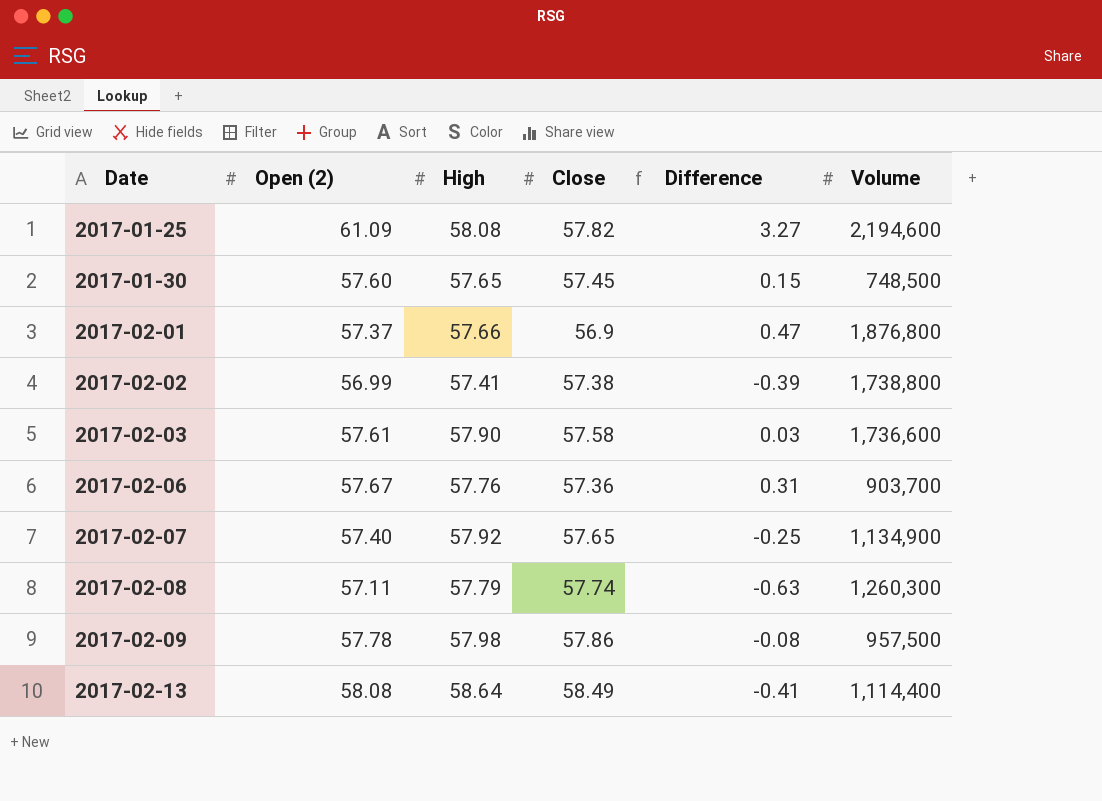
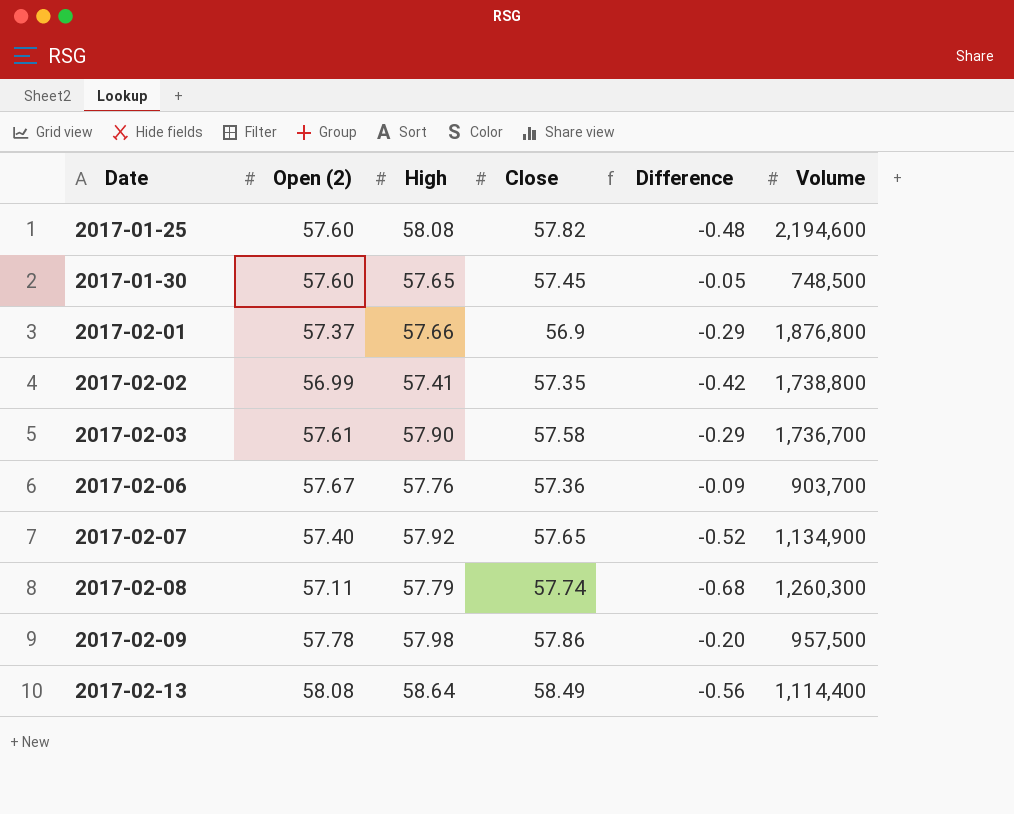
column Difference | formula: [Open (2)] - [Close] -> [Open (2)] - [High]
2017-01-25 | Open (2): 61.09 -> 57.60
2017-02-02 | Close: 57.38 -> 57.35
2017-02-03 | Volume: 1,736,600 -> 1,736,700

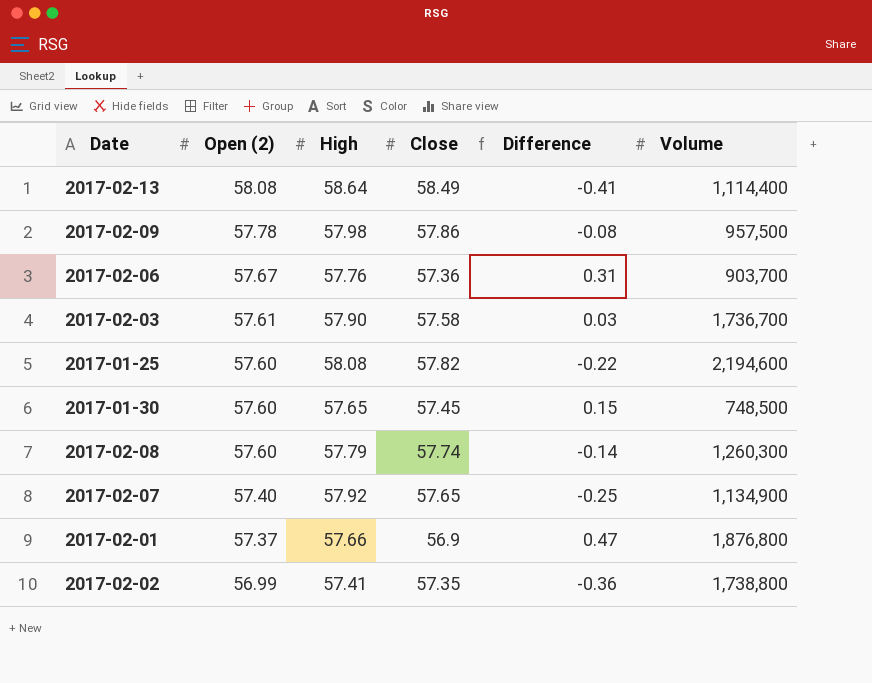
row order: Date ascending -> Open (2) descending
column Difference | formula: [Open (2)] - [High] -> [Open (2)] - [Close]
2017-02-08 | Open (2): 57.11 -> 57.60

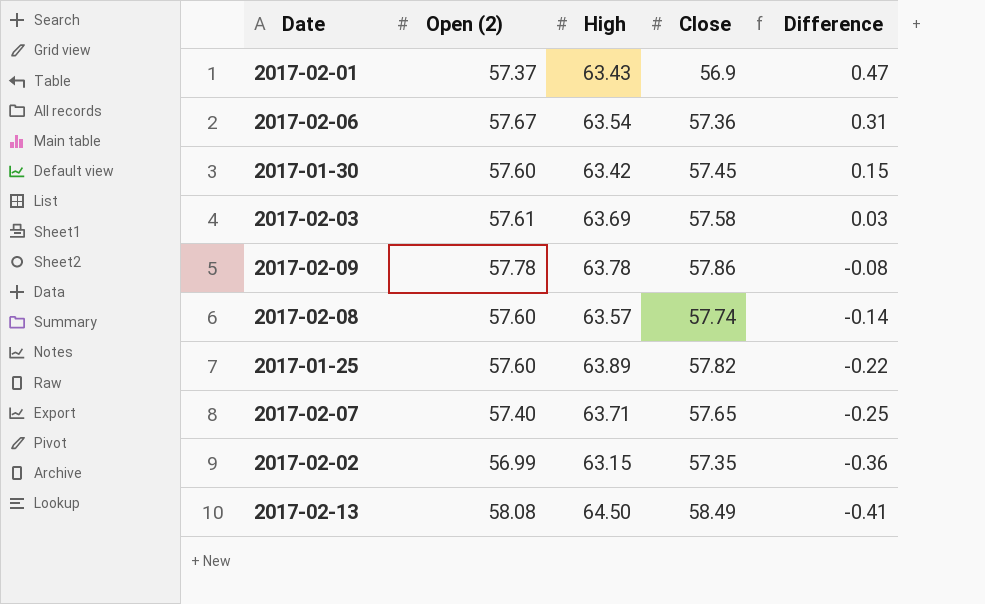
row order: Open (2) descending -> Difference descending
column Volume | position: 6 -> none
2017-02-01 | High: 57.66 -> 63.43
2017-02-06 | High: 57.76 -> 63.54
2017-01-30 | High: 57.65 -> 63.42
2017-02-03 | High: 57.90 -> 63.69
2017-02-09 | High: 57.98 -> 63.78
2017-02-08 | High: 57.79 -> 63.57
2017-01-25 | High: 58.08 -> 63.89
2017-02-07 | High: 57.92 -> 63.71
2017-02-02 | High: 57.41 -> 63.15
2017-02-13 | High: 58.64 -> 64.50

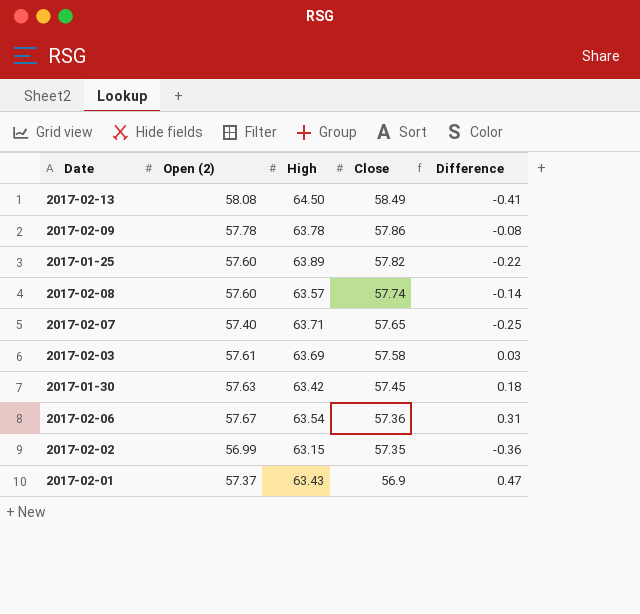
row order: Difference descending -> Close descending
2017-01-30 | Open (2): 57.60 -> 57.63
2017-01-30 | Difference: 0.15 -> 0.18

